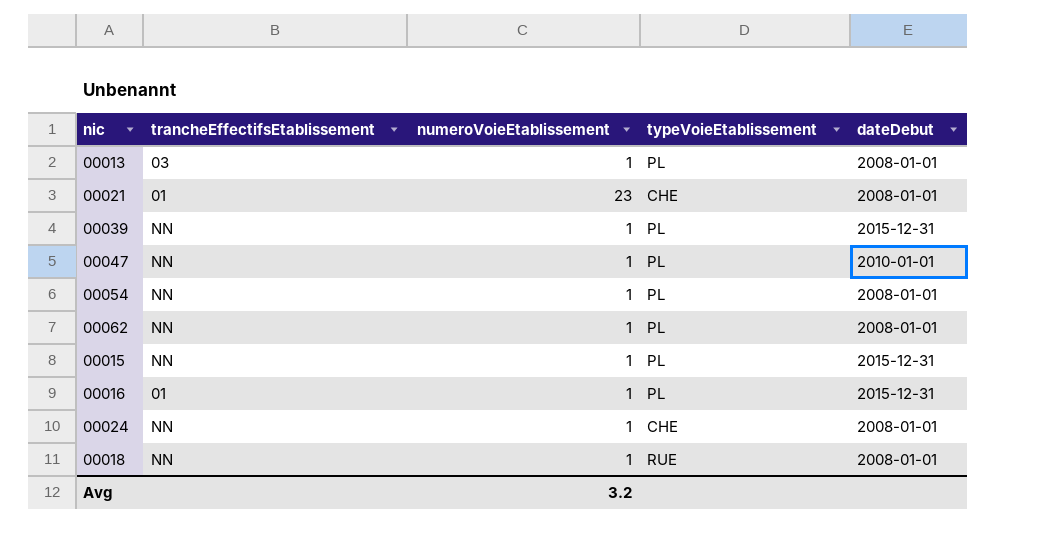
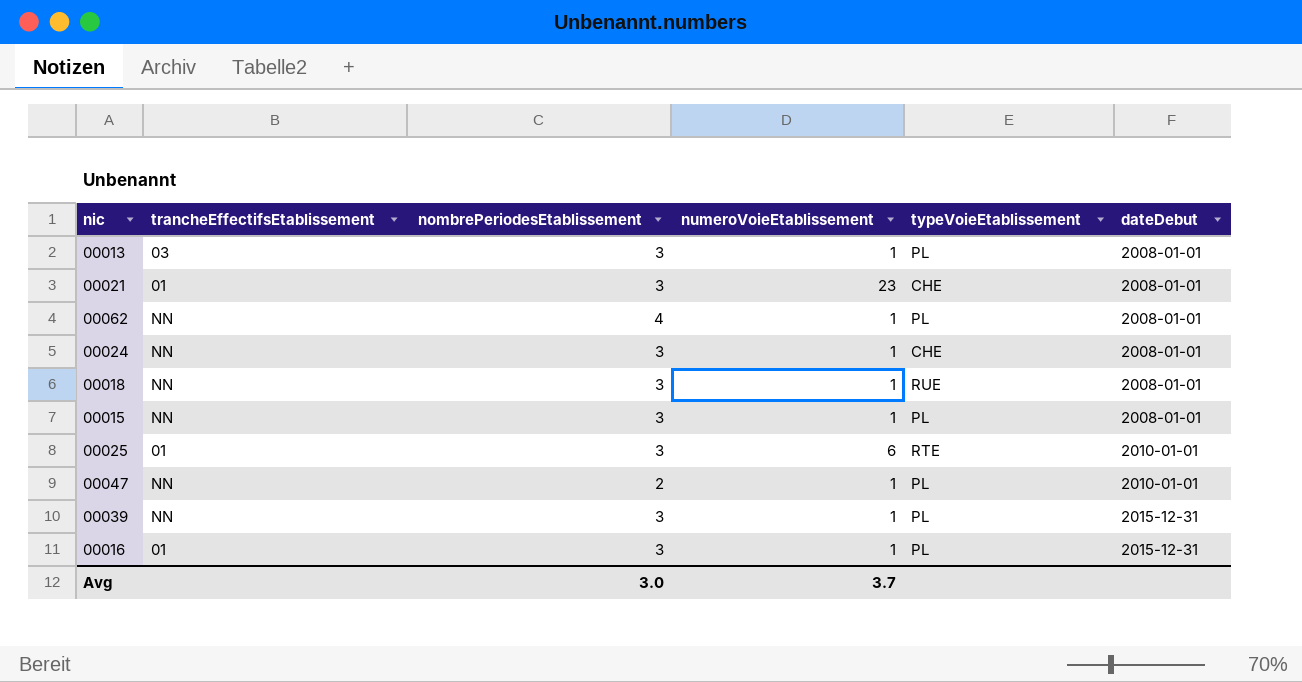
row order: none -> dateDebut ascending
column nombrePeriodesEtablissement | position: none -> 3
row 00054: NN | 1 | PL | 2008-01-01 -> none
00015 | dateDebut: 2015-12-31 -> 2008-01-01
row 00025: none -> 01 | 3 | 6 | RTE | 2010-01-01
Avg | numeroVoieEtablissement: 3.2 -> 3.7

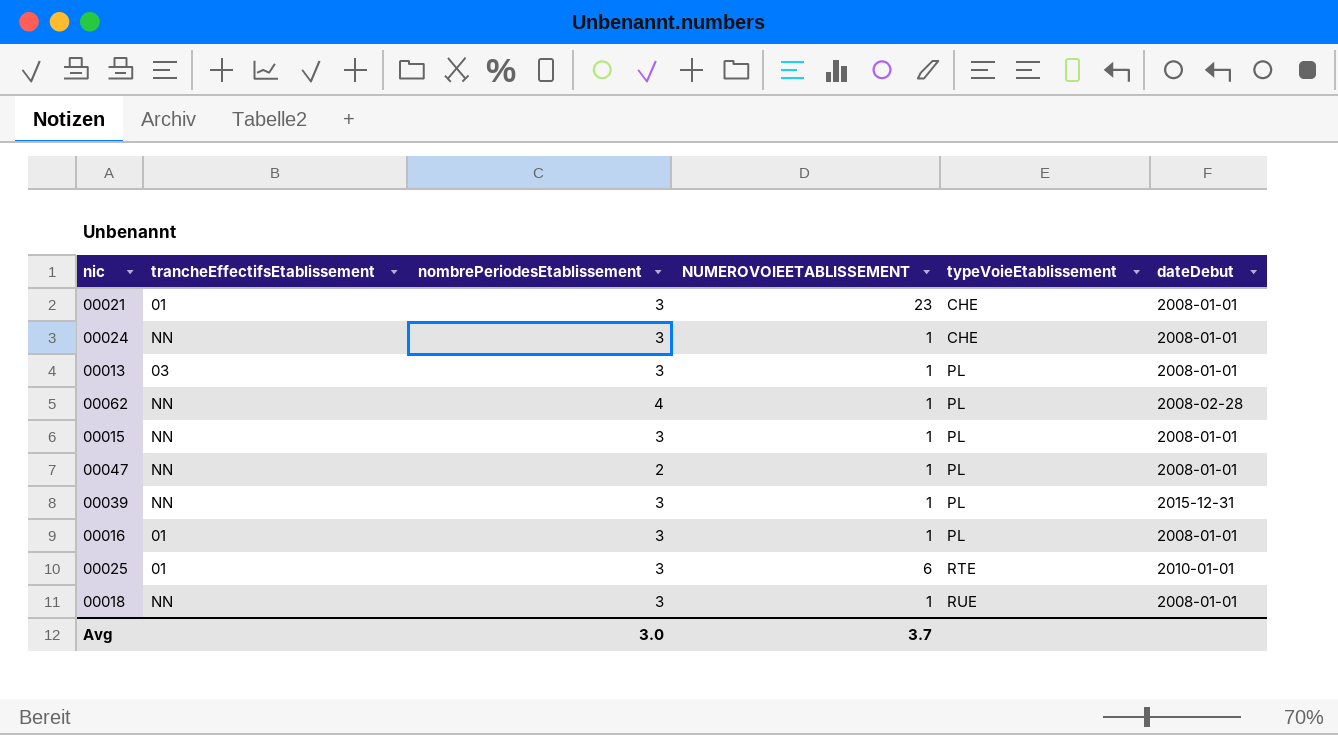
row order: dateDebut ascending -> typeVoieEtablissement ascending
column name: numeroVoieEtablissement -> NUMEROVOIEETABLISSEMENT
00062 | dateDebut: 2008-01-01 -> 2008-02-28
00047 | dateDebut: 2010-01-01 -> 2008-01-01
00016 | dateDebut: 2015-12-31 -> 2008-01-01

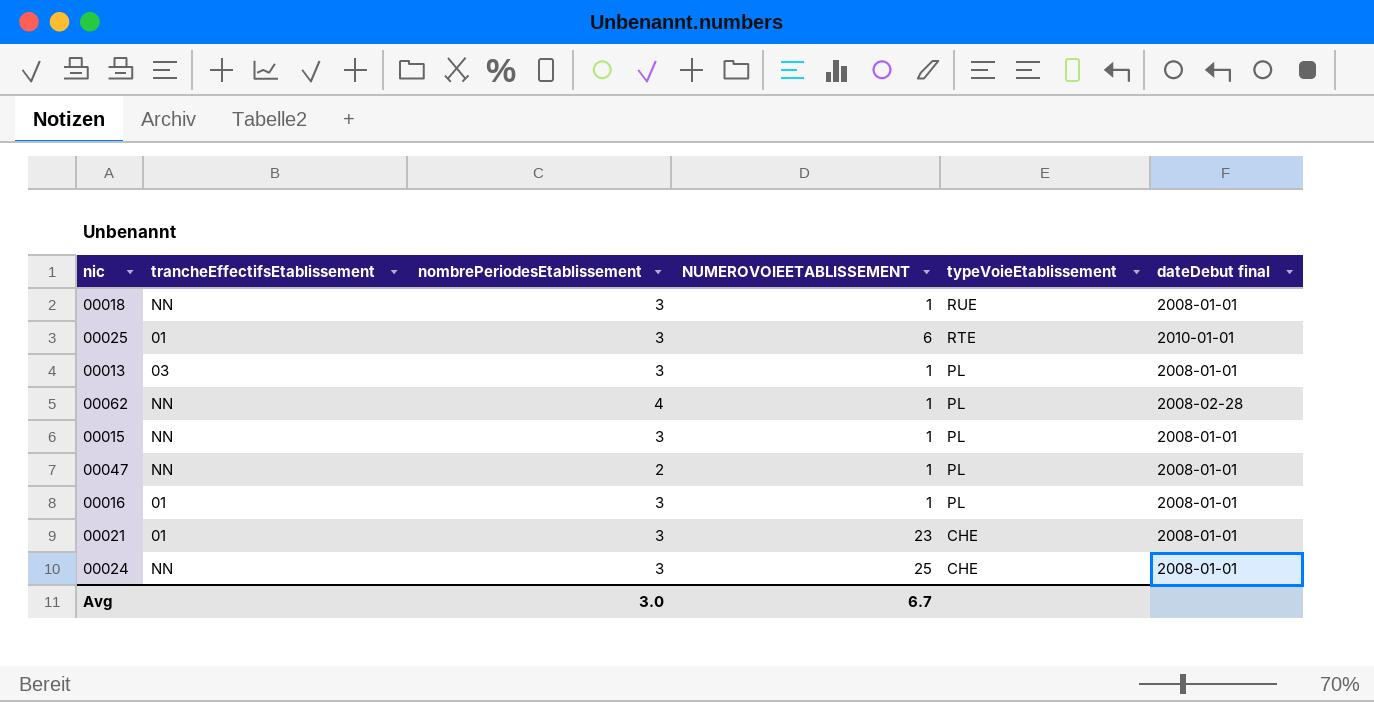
row order: typeVoieEtablissement ascending -> typeVoieEtablissement descending
column name: dateDebut -> dateDebut final
row 00039: NN | 3 | 1 | PL | 2015-12-31 -> none
00024 | NUMEROVOIEETABLISSEMENT: 1 -> 25
Avg | NUMEROVOIEETABLISSEMENT: 3.7 -> 6.7

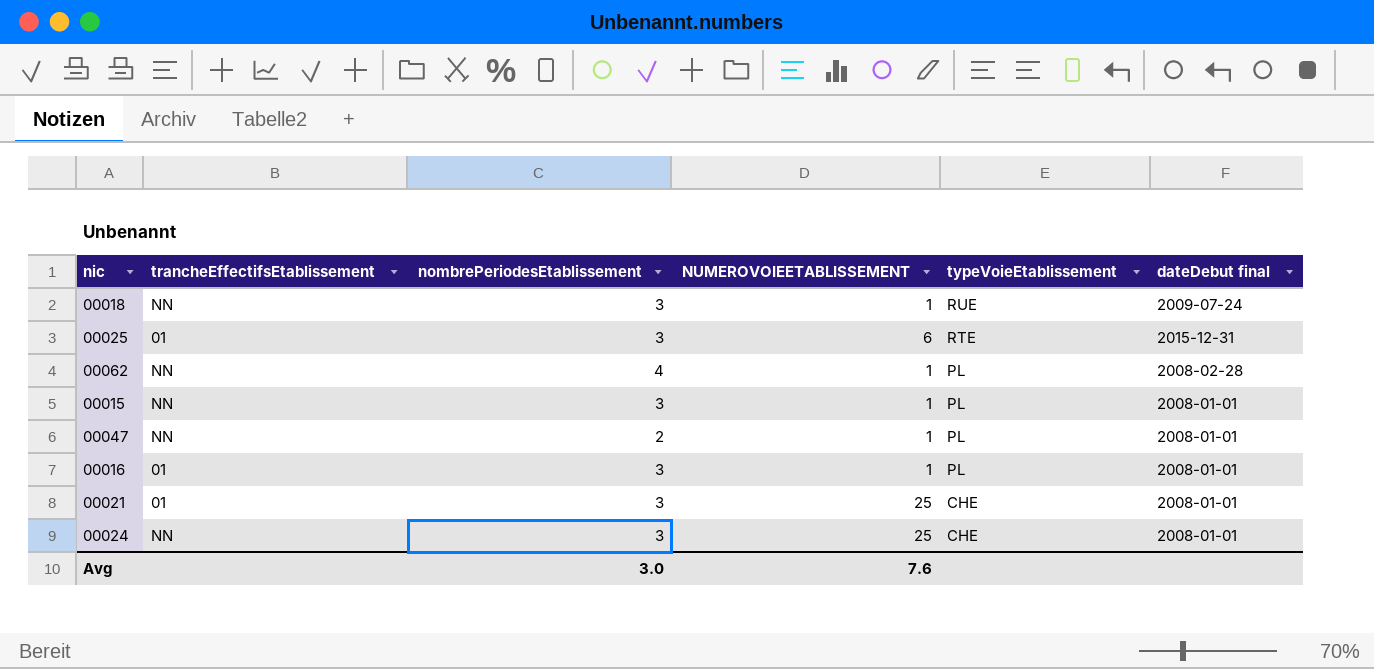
row 00013: 03 | 3 | 1 | PL | 2008-01-01 -> none
00018 | dateDebut final: 2008-01-01 -> 2009-07-24
00025 | dateDebut final: 2010-01-01 -> 2015-12-31
00021 | NUMEROVOIEETABLISSEMENT: 23 -> 25
Avg | NUMEROVOIEETABLISSEMENT: 6.7 -> 7.6

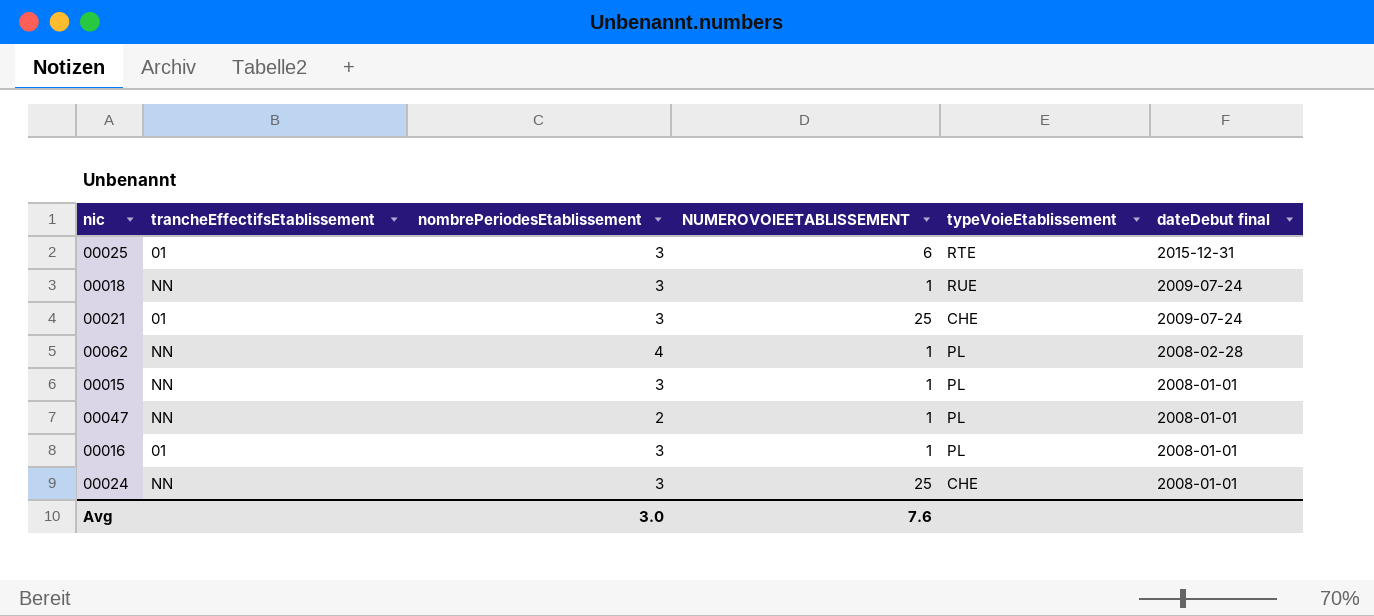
row order: typeVoieEtablissement descending -> dateDebut final descending
00021 | dateDebut final: 2008-01-01 -> 2009-07-24

